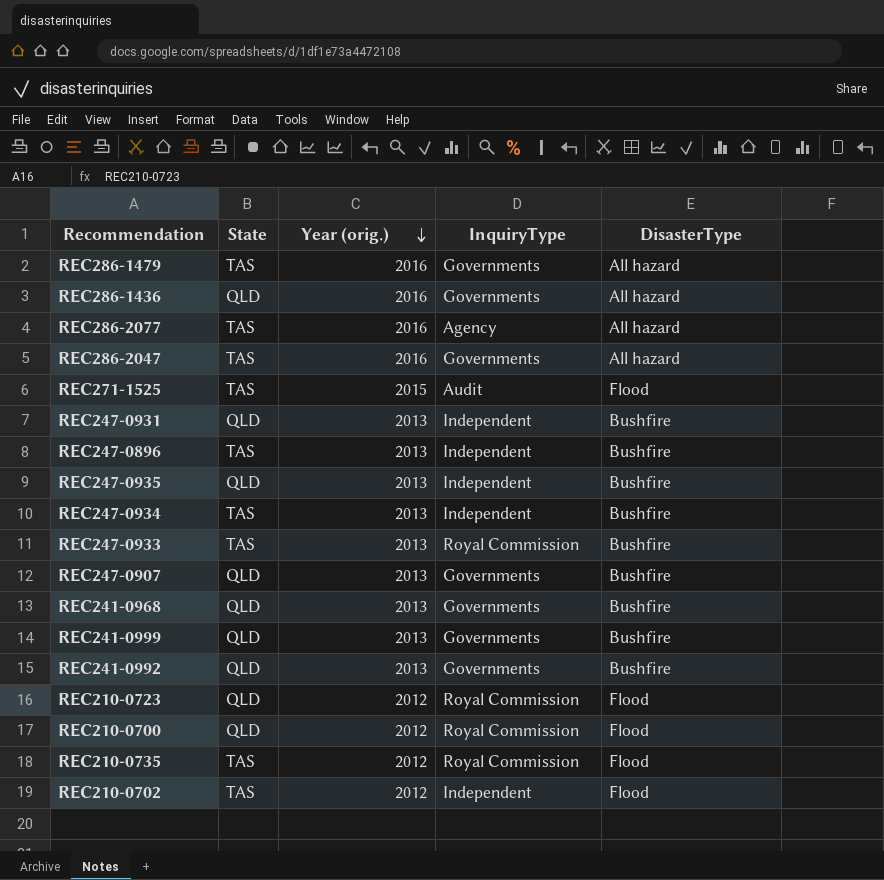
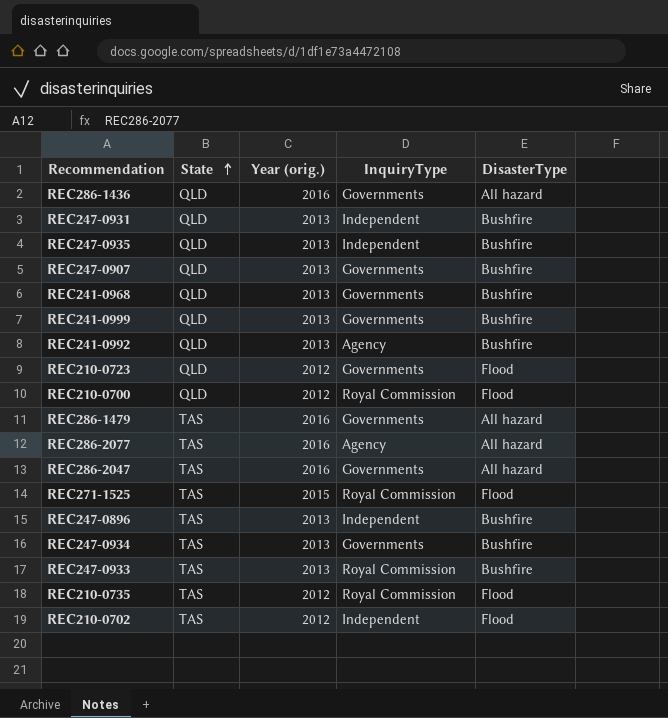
row order: Year (orig.) descending -> State ascending
REC241-0992 | InquiryType: Governments -> Agency
REC210-0723 | InquiryType: Royal Commission -> Governments
REC271-1525 | InquiryType: Audit -> Royal Commission
REC247-0934 | InquiryType: Independent -> Governments

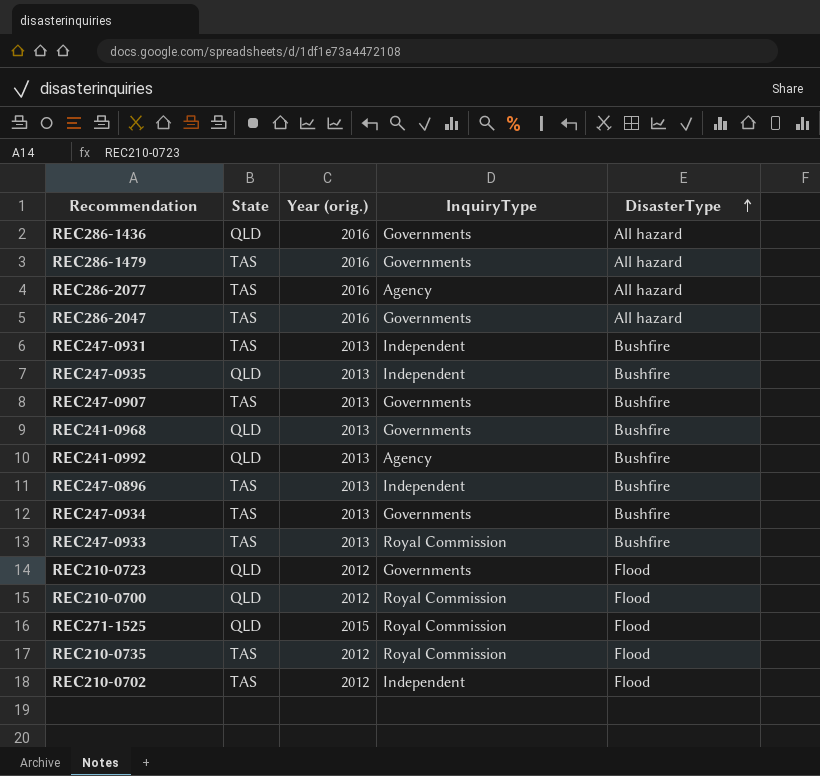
row order: State ascending -> DisasterType ascending
row REC241-0999: QLD | 2013 | Governments | Bushfire -> none
REC247-0931 | State: QLD -> TAS
REC247-0907 | State: QLD -> TAS
REC271-1525 | State: TAS -> QLD

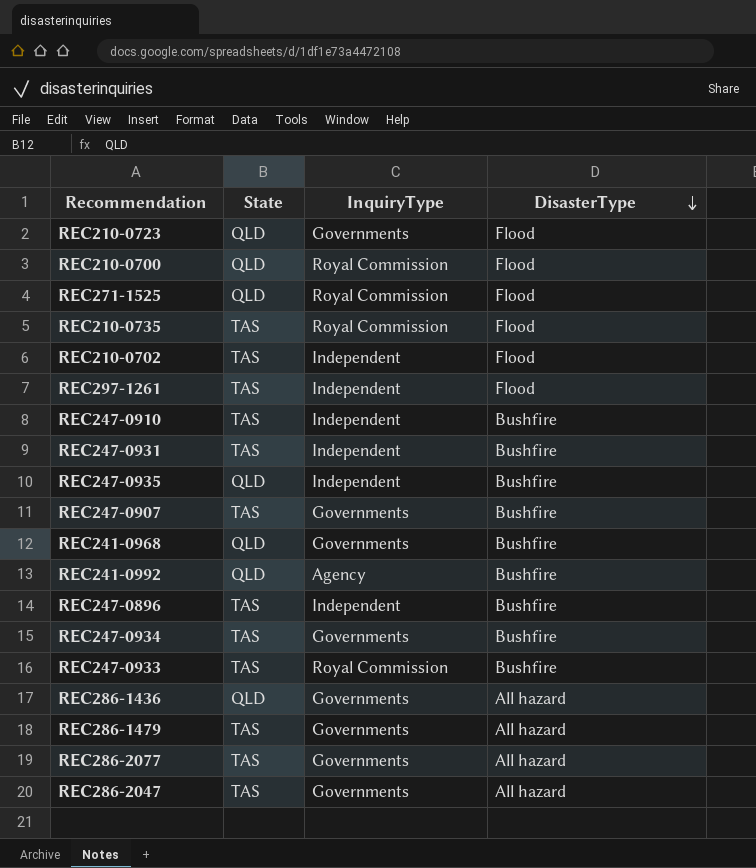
row order: DisasterType ascending -> DisasterType descending
column Year (orig.) | position: 3 -> none
row REC297-1261: none -> TAS | Independent | Flood
row REC247-0910: none -> TAS | Independent | Bushfire
REC286-2077 | InquiryType: Agency -> Governments

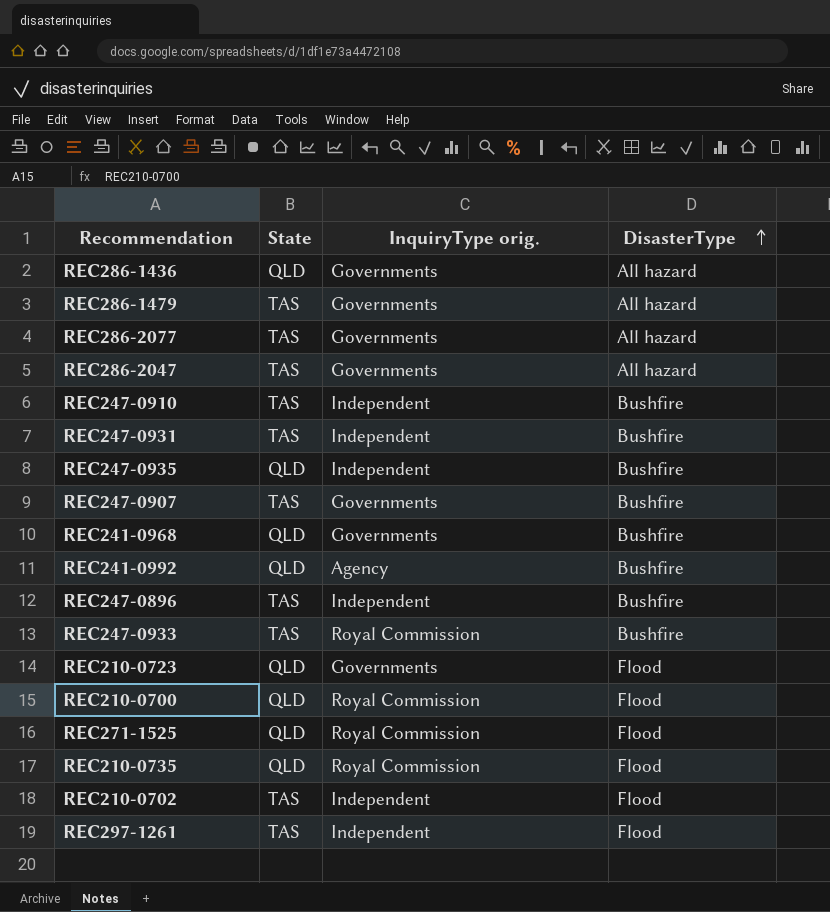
row order: DisasterType descending -> DisasterType ascending
column name: InquiryType -> InquiryType orig.
row REC247-0934: TAS | Governments | Bushfire -> none
REC210-0735 | State: TAS -> QLD

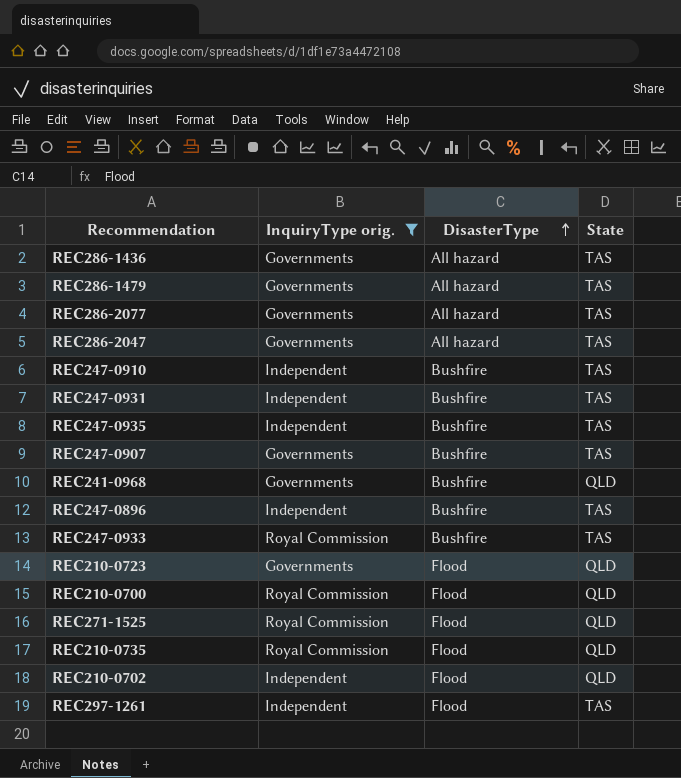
filter: none -> InquiryType orig. != Agency
column State | position: 2 -> 4
REC286-1436 | State: QLD -> TAS
REC247-0935 | State: QLD -> TAS
REC210-0702 | State: TAS -> QLD

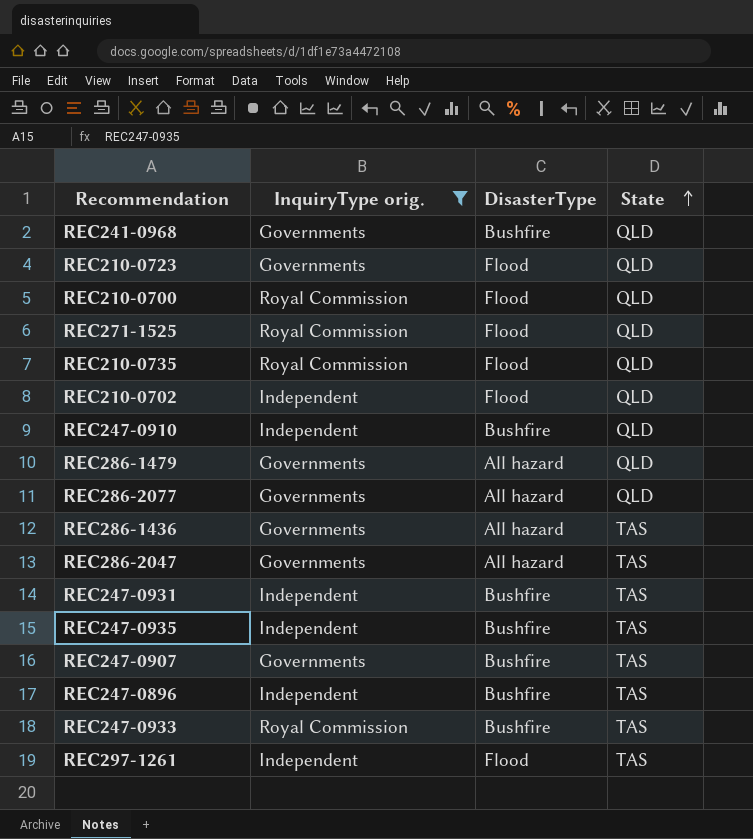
row order: DisasterType ascending -> State ascending
REC247-0910 | State: TAS -> QLD
REC286-1479 | State: TAS -> QLD
REC286-2077 | State: TAS -> QLD

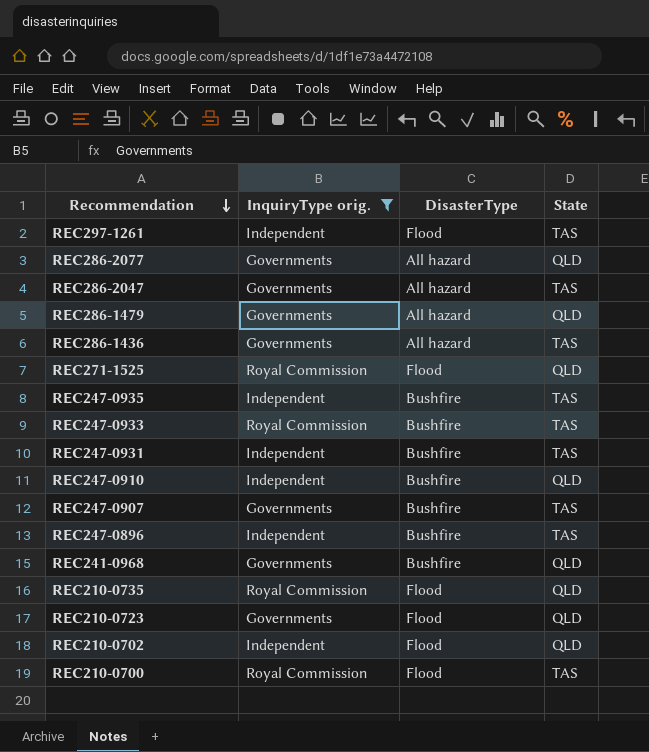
row order: State ascending -> Recommendation descending
REC210-0700 | State: QLD -> TAS

